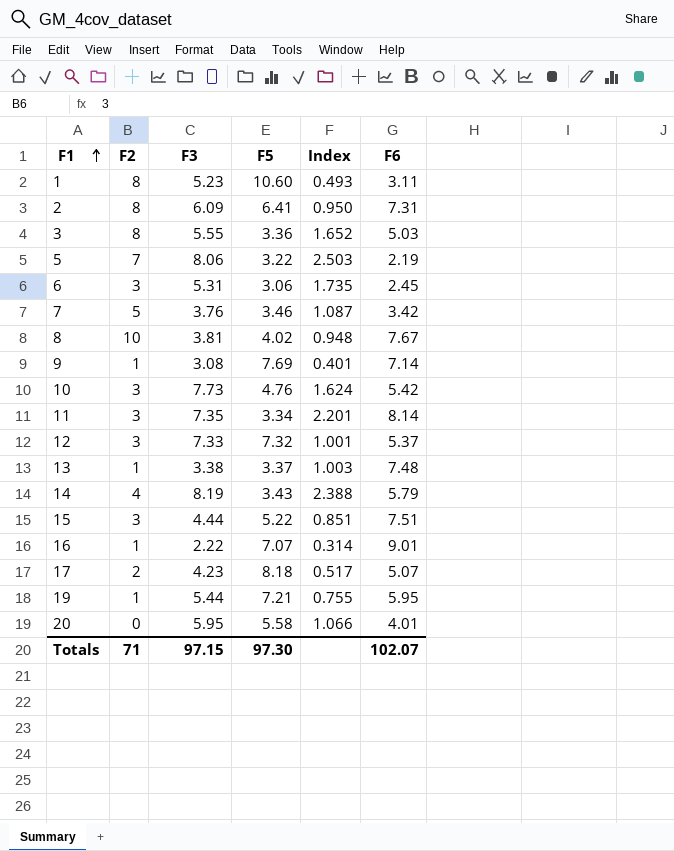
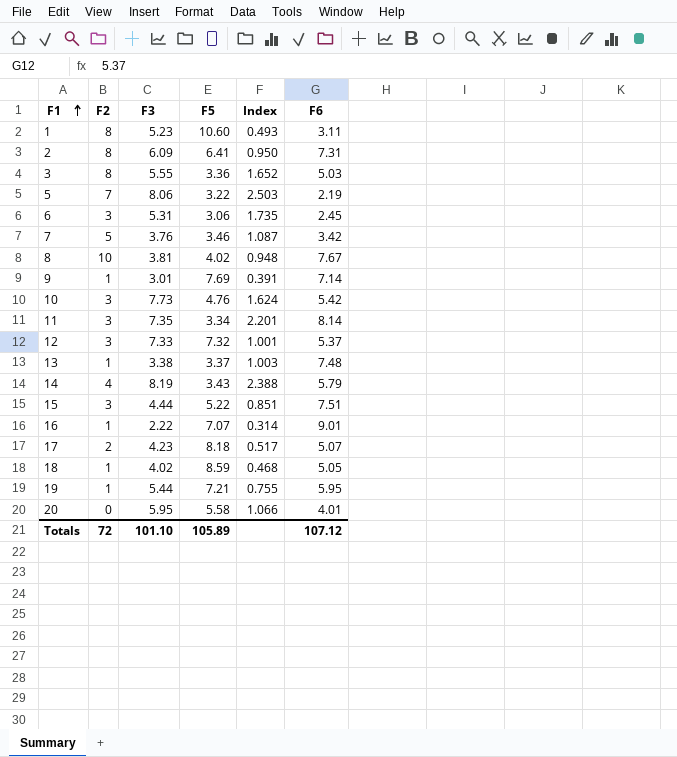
9 | F3: 3.08 -> 3.01
9 | Index: 0.401 -> 0.391
row 18: none -> 1 | 4.02 | 8.59 | 0.468 | 5.05
Totals | F2: 71 -> 72
Totals | F3: 97.15 -> 101.10
Totals | F5: 97.30 -> 105.89
Totals | F6: 102.07 -> 107.12

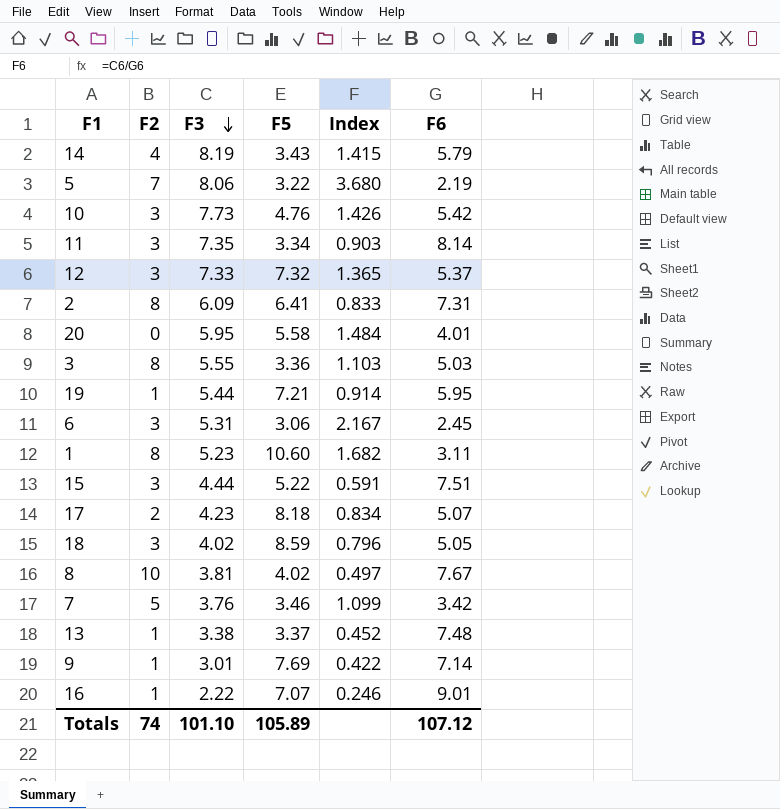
row order: F1 ascending -> F3 descending
column Index | formula: [F3] / [F5] -> [F3] / [F6]
18 | F2: 1 -> 3
Totals | F2: 72 -> 74

